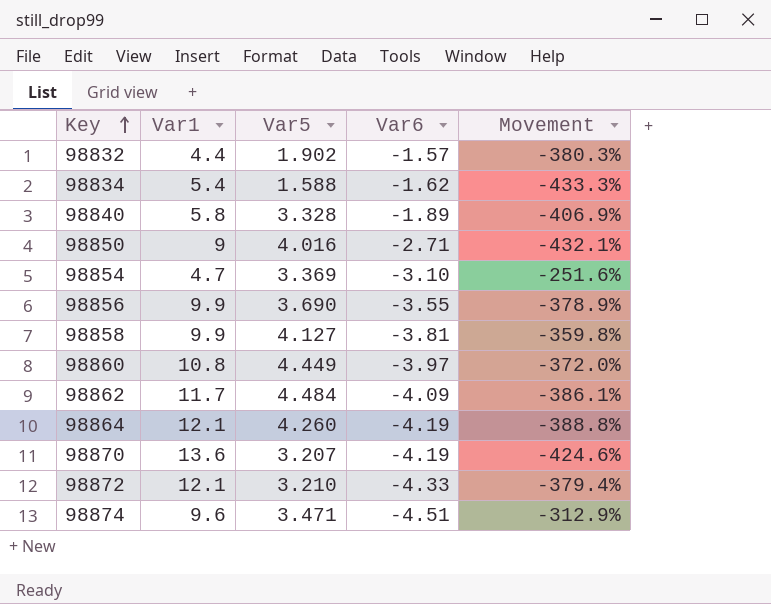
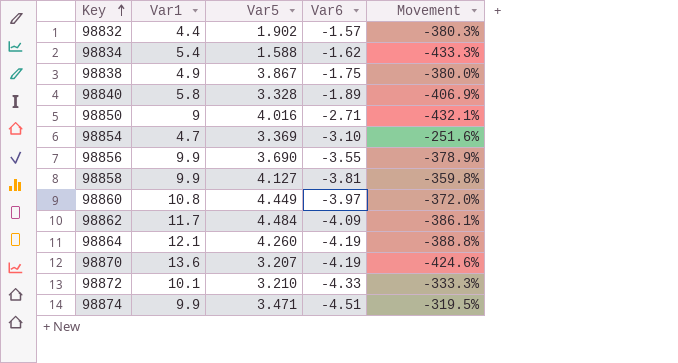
row 98838: none -> 4.9 | 3.867 | -1.75 | -380.0%
98872 | Var1: 12.1 -> 10.1
98872 | Movement: -379.4% -> -333.3%
98874 | Var1: 9.6 -> 9.9
98874 | Movement: -312.9% -> -319.5%

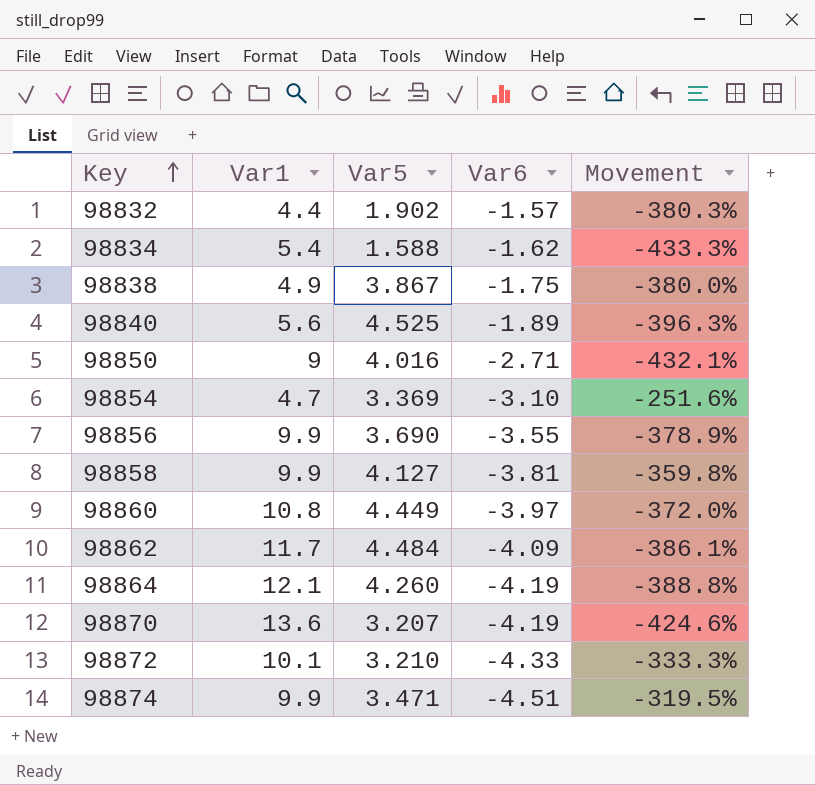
98840 | Var1: 5.8 -> 5.6
98840 | Var5: 3.328 -> 4.525
98840 | Movement: -406.9% -> -396.3%

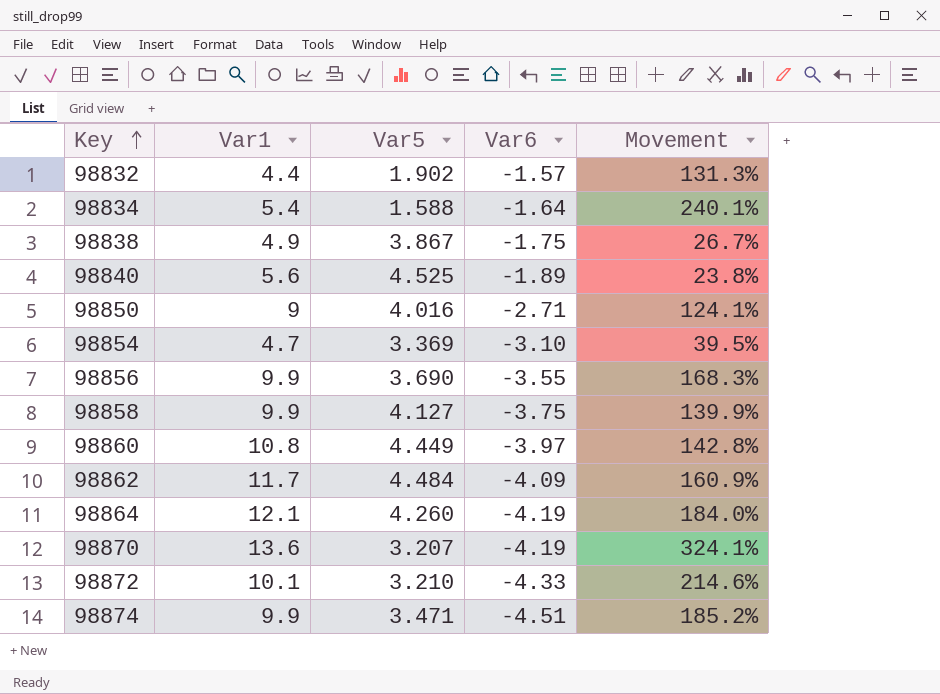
column Movement | formula: ([Var1] - [Var6]) / [Var6] -> ([Var1] - [Var5]) / [Var5]
98834 | Var6: -1.62 -> -1.64
98858 | Var6: -3.81 -> -3.75

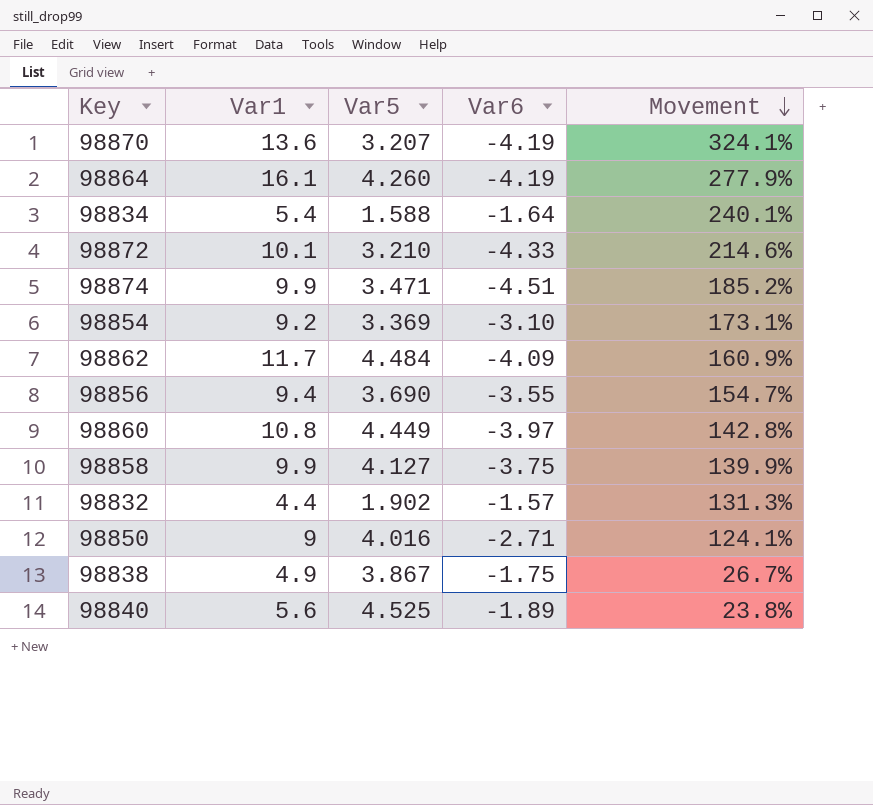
row order: Key ascending -> Movement descending
98864 | Var1: 12.1 -> 16.1
98864 | Movement: 184.0% -> 277.9%
98854 | Var1: 4.7 -> 9.2
98854 | Movement: 39.5% -> 173.1%
98856 | Var1: 9.9 -> 9.4
98856 | Movement: 168.3% -> 154.7%

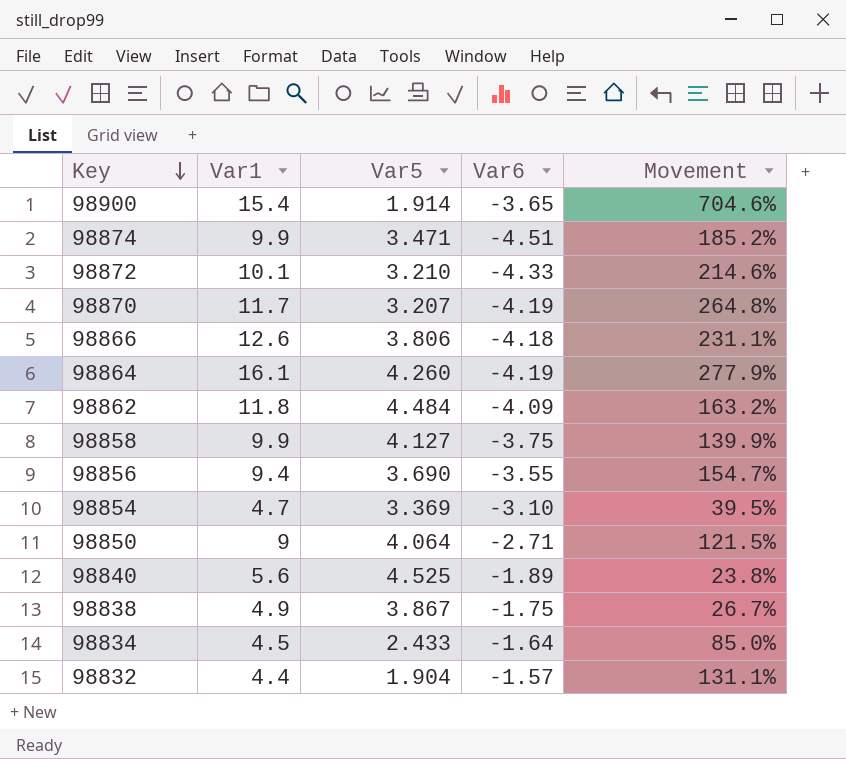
row order: Movement descending -> Key descending
row 98860: 10.8 | 4.449 | -3.97 | 142.8% -> none
row 98900: none -> 15.4 | 1.914 | -3.65 | 704.6%
98870 | Var1: 13.6 -> 11.7
98870 | Movement: 324.1% -> 264.8%
row 98866: none -> 12.6 | 3.806 | -4.18 | 231.1%
98862 | Var1: 11.7 -> 11.8
98862 | Movement: 160.9% -> 163.2%
98854 | Var1: 9.2 -> 4.7
98854 | Movement: 173.1% -> 39.5%
98850 | Var5: 4.016 -> 4.064
98850 | Movement: 124.1% -> 121.5%
98834 | Var1: 5.4 -> 4.5
98834 | Var5: 1.588 -> 2.433
98834 | Movement: 240.1% -> 85.0%
98832 | Var5: 1.902 -> 1.904
98832 | Movement: 131.3% -> 131.1%

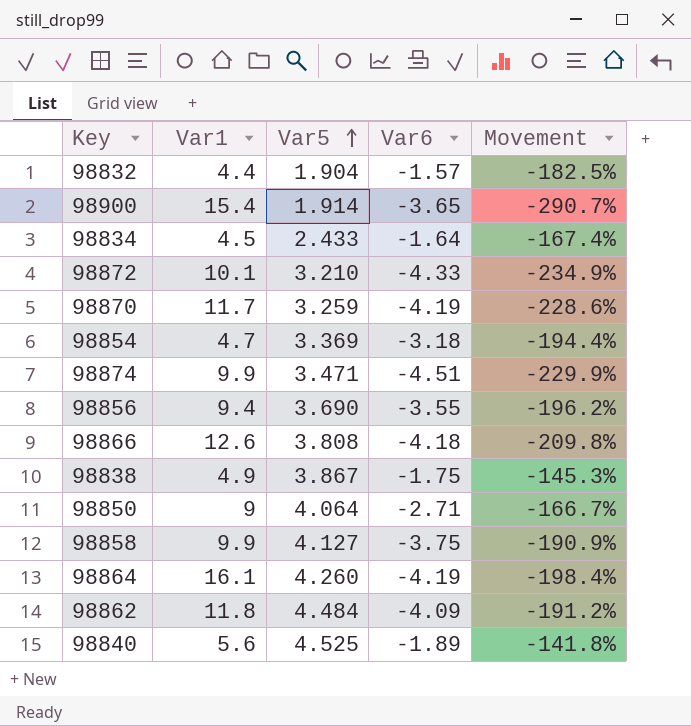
row order: Key descending -> Var5 ascending
column Movement | formula: ([Var1] - [Var5]) / [Var5] -> ([Var6] - [Var5]) / [Var5]
98870 | Var5: 3.207 -> 3.259
98854 | Var6: -3.10 -> -3.18
98866 | Var5: 3.806 -> 3.808

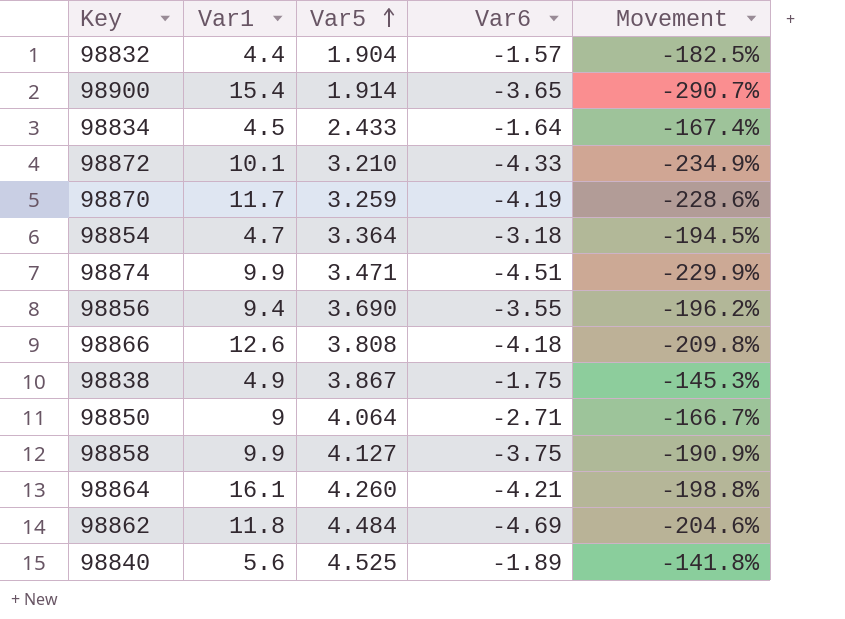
98854 | Var5: 3.369 -> 3.364
98854 | Movement: -194.4% -> -194.5%
98864 | Var6: -4.19 -> -4.21
98864 | Movement: -198.4% -> -198.8%
98862 | Var6: -4.09 -> -4.69
98862 | Movement: -191.2% -> -204.6%

